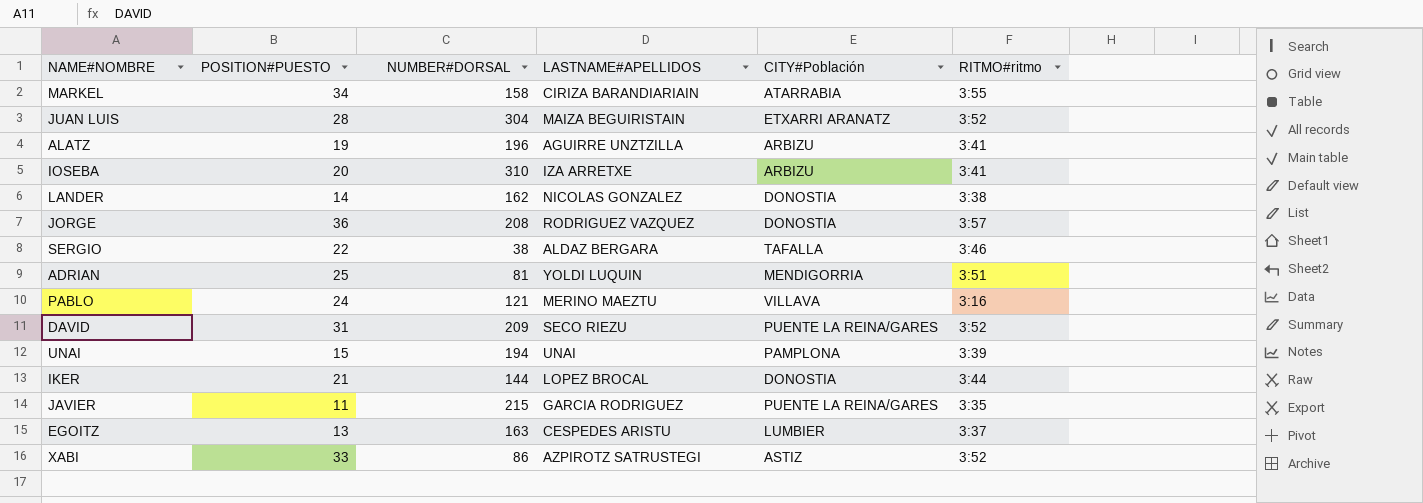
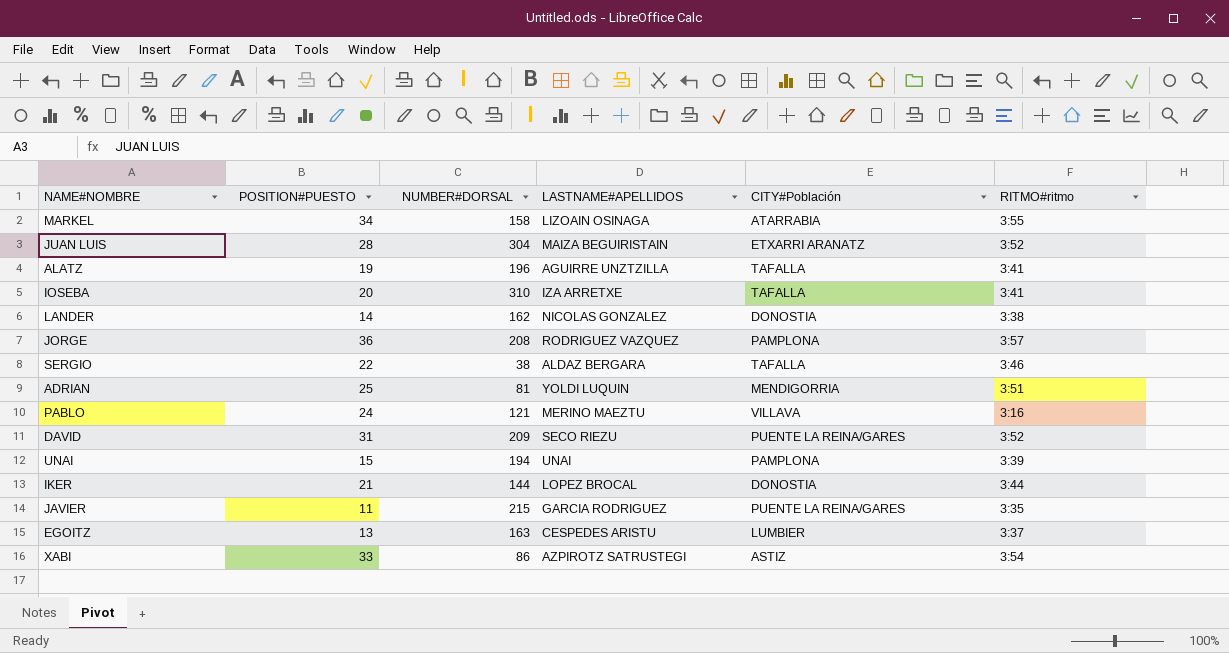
MARKEL | LASTNAME#APELLIDOS: CIRIZA BARANDIARIAIN -> LIZOAIN OSINAGA
ALATZ | CITY#Población: ARBIZU -> TAFALLA
IOSEBA | CITY#Población: ARBIZU -> TAFALLA
JORGE | CITY#Población: DONOSTIA -> PAMPLONA
XABI | RITMO#ritmo: 3:52 -> 3:54

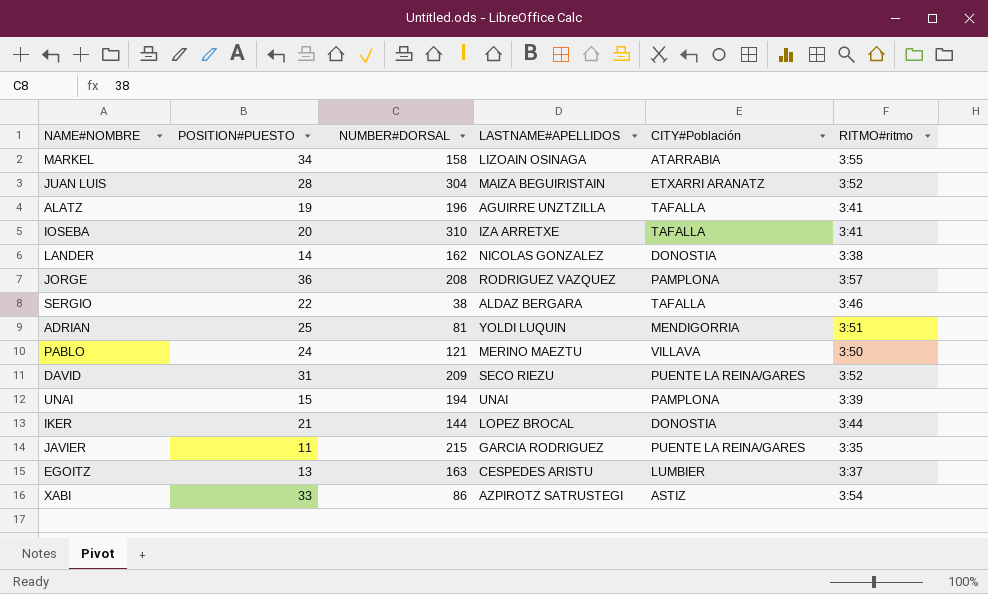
PABLO | RITMO#ritmo: 3:16 -> 3:50

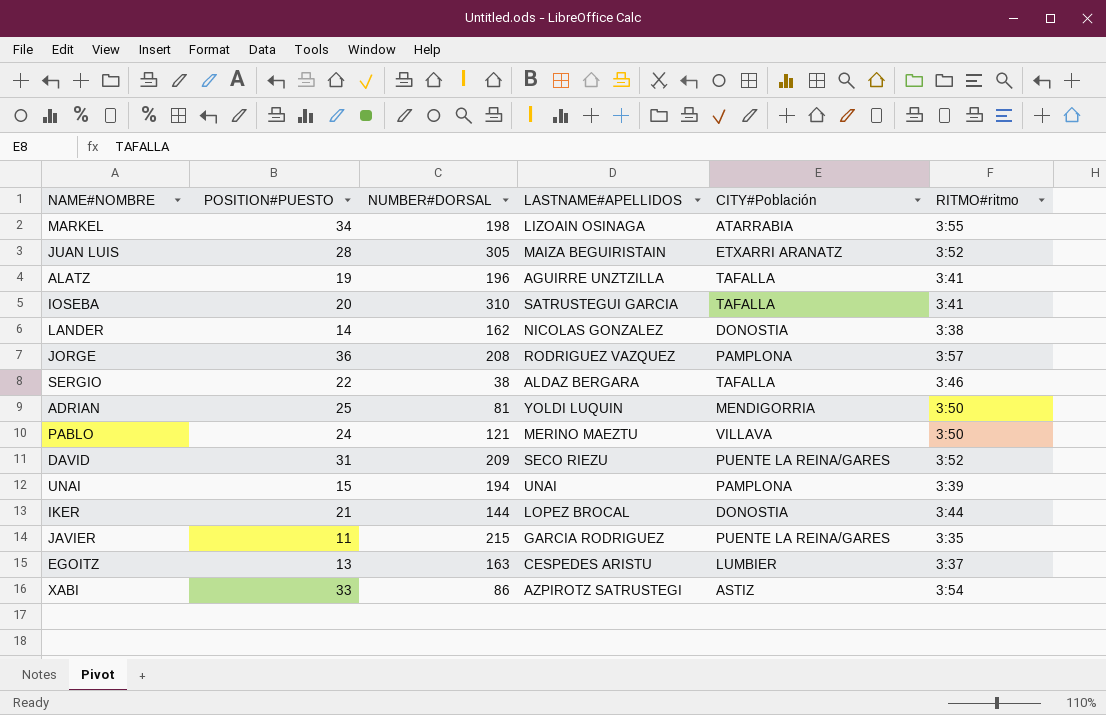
MARKEL | NUMBER#DORSAL: 158 -> 198
JUAN LUIS | NUMBER#DORSAL: 304 -> 305
IOSEBA | LASTNAME#APELLIDOS: IZA ARRETXE -> SATRUSTEGUI GARCIA
ADRIAN | RITMO#ritmo: 3:51 -> 3:50

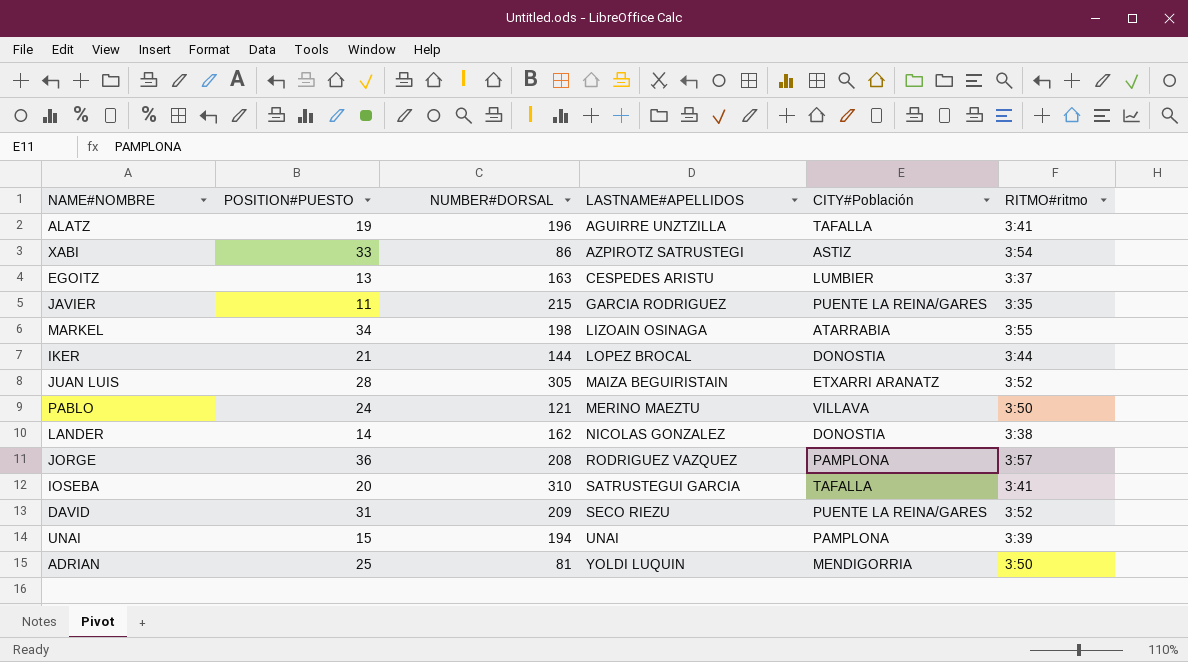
row order: none -> LASTNAME#APELLIDOS ascending
row SERGIO: 22 | 38 | ALDAZ BERGARA | TAFALLA | 3:46 -> none

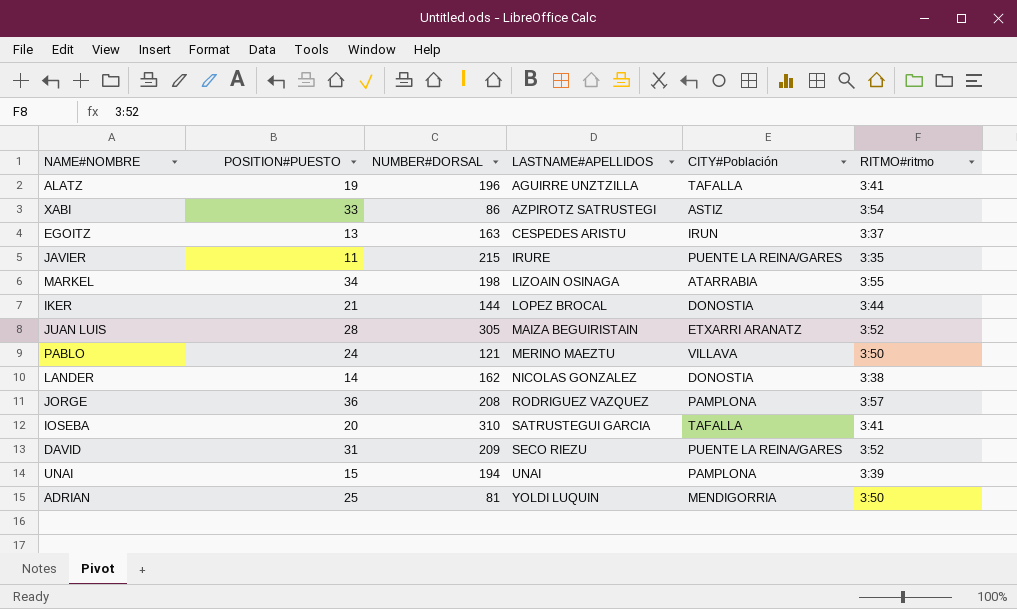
EGOITZ | CITY#Población: LUMBIER -> IRUN
JAVIER | LASTNAME#APELLIDOS: GARCIA RODRIGUEZ -> IRURE

